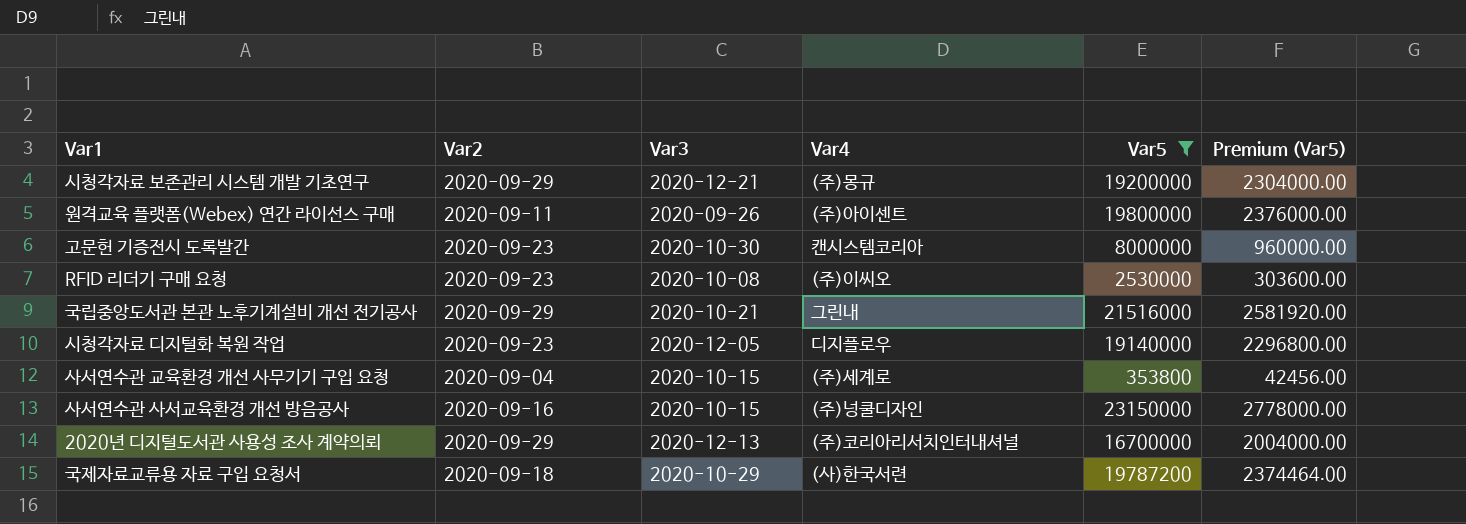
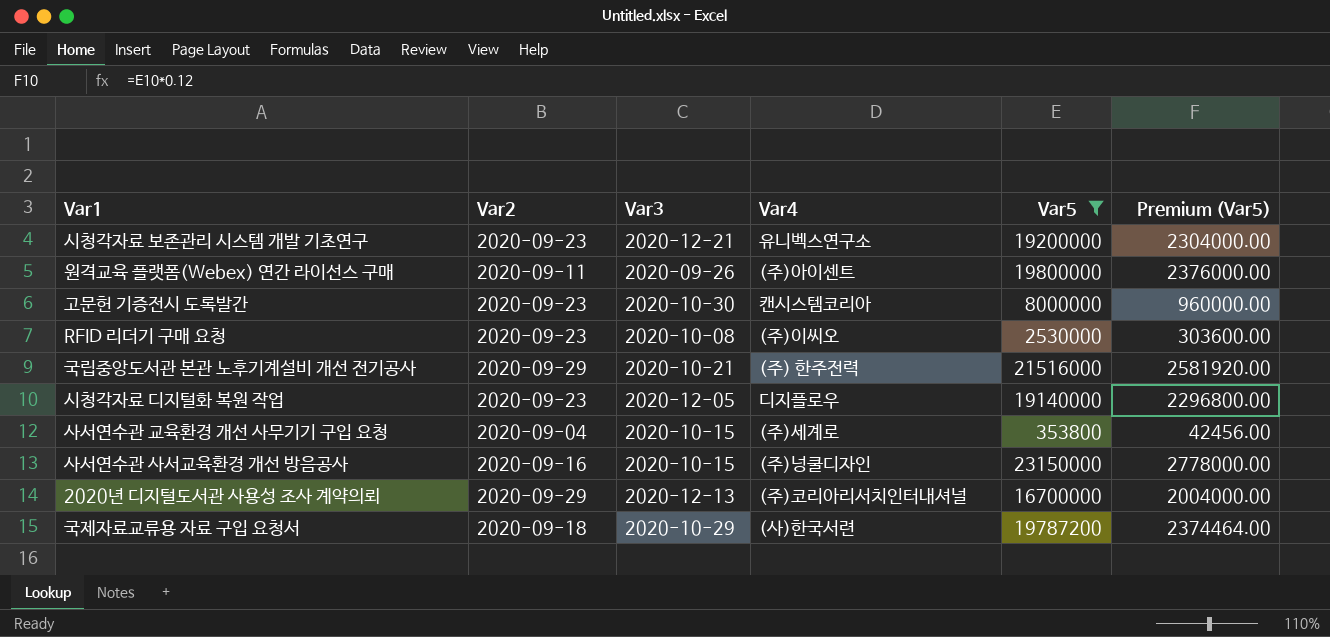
시청각자료 보존관리 시스템 개발 기초연구 | Var2: 2020-09-29 -> 2020-09-23
시청각자료 보존관리 시스템 개발 기초연구 | Var4: (주)몽규 -> 유니벡스연구소
국립중앙도서관 본관 노후기계설비 개선 전기공사 | Var4: 그린내 -> (주) 한주전력

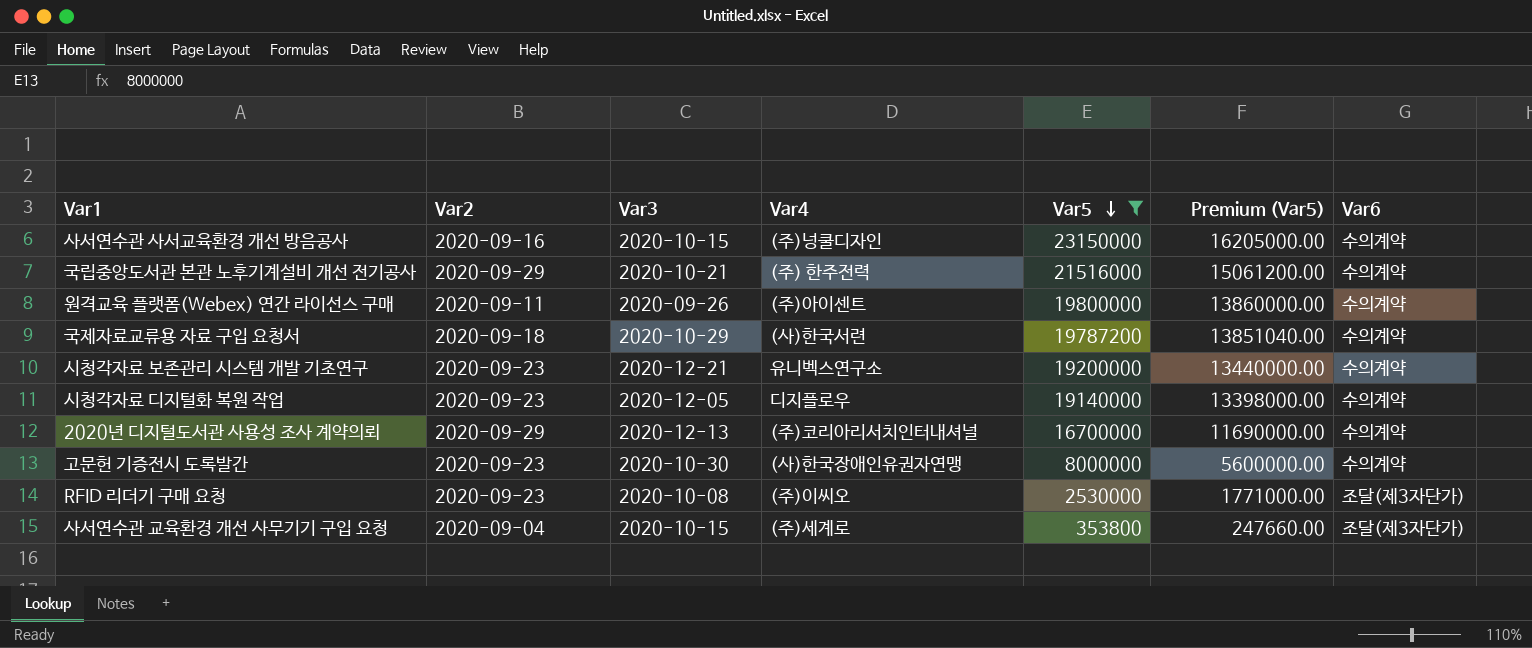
row order: none -> Var5 descending
column Premium (Var5) | formula: [Var5] * 0.12 -> [Var5] * 0.7
column Var6 | position: none -> 7
고문헌 기증전시 도록발간 | Var4: 캔시스템코리아 -> (사)한국장애인유권자연맹

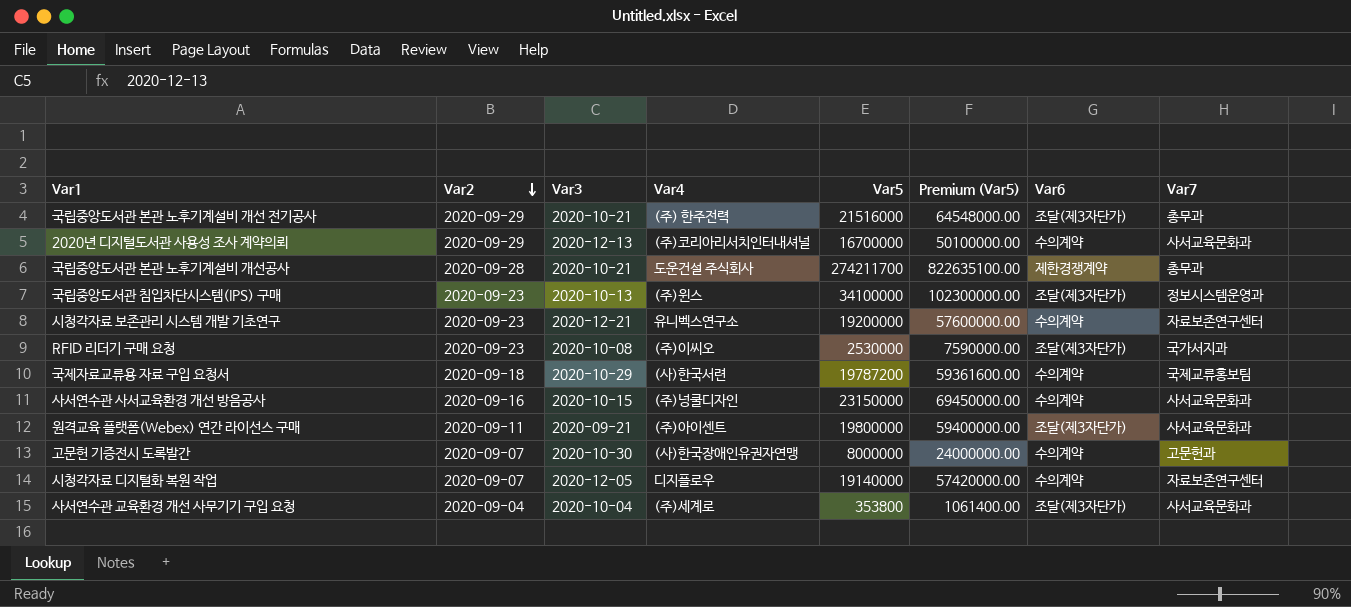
filter: Var5 <= 23150000 -> none
row order: Var5 descending -> Var2 descending
column Premium (Var5) | formula: [Var5] * 0.7 -> [Var5] * 3
column Var7 | position: none -> 8
국립중앙도서관 본관 노후기계설비 개선 전기공사 | Var6: 수의계약 -> 조달(제3자단가)
원격교육 플랫폼(Webex) 연간 라이선스 구매 | Var3: 2020-09-26 -> 2020-09-21
원격교육 플랫폼(Webex) 연간 라이선스 구매 | Var6: 수의계약 -> 조달(제3자단가)
고문헌 기증전시 도록발간 | Var2: 2020-09-23 -> 2020-09-07
시청각자료 디지털화 복원 작업 | Var2: 2020-09-23 -> 2020-09-07
사서연수관 교육환경 개선 사무기기 구입 요청 | Var3: 2020-10-15 -> 2020-10-04

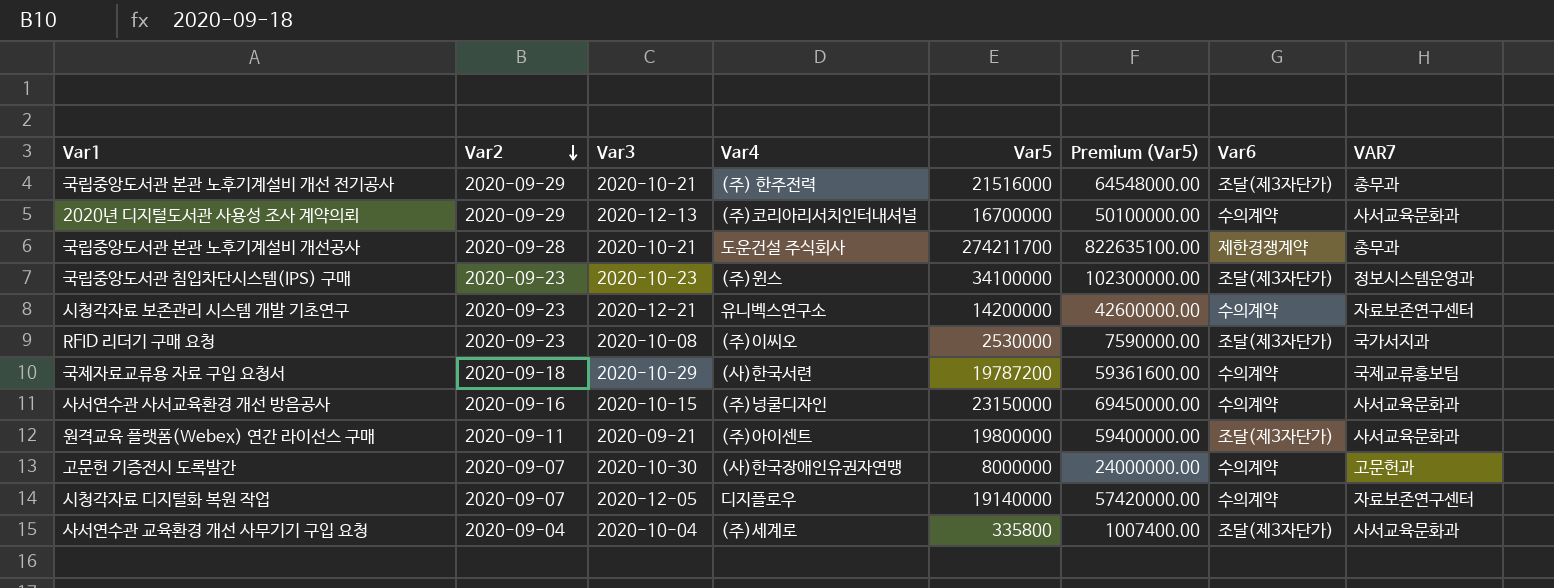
column name: Var7 -> VAR7
국립중앙도서관 침입차단시스템(IPS) 구매 | Var3: 2020-10-13 -> 2020-10-23
시청각자료 보존관리 시스템 개발 기초연구 | Var5: 19200000 -> 14200000
시청각자료 보존관리 시스템 개발 기초연구 | Premium (Var5): 57600000.00 -> 42600000.00
사서연수관 교육환경 개선 사무기기 구입 요청 | Var5: 353800 -> 335800
사서연수관 교육환경 개선 사무기기 구입 요청 | Premium (Var5): 1061400.00 -> 1007400.00

